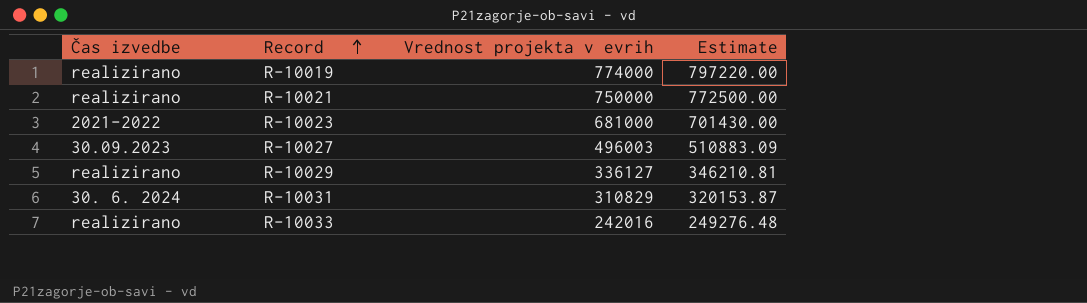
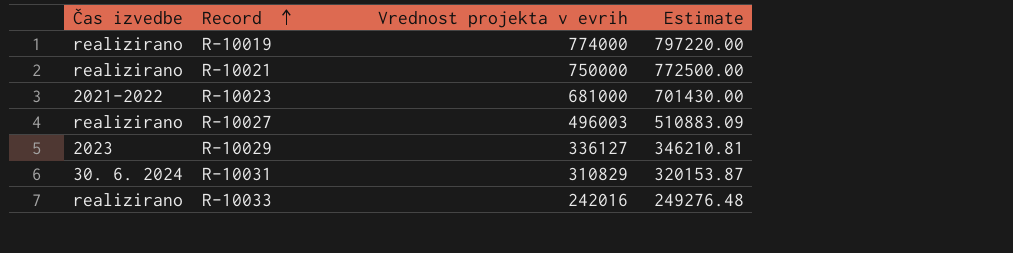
R-10027 | Čas izvedbe: 30.09.2023 -> realizirano
R-10029 | Čas izvedbe: realizirano -> 2023

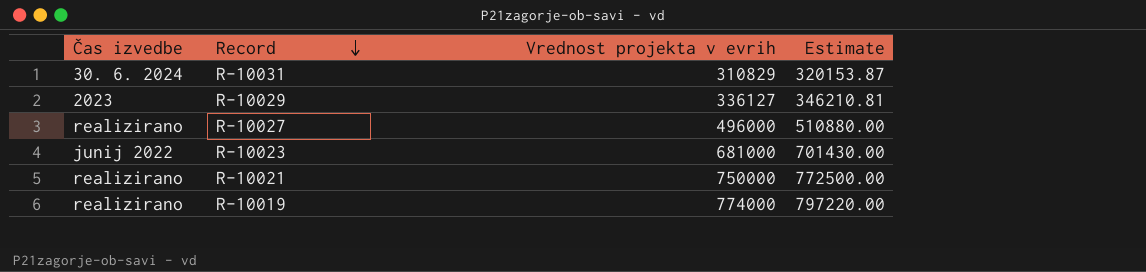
row order: Record ascending -> Record descending
row R-10033: realizirano | 242016 | 249276.48 -> none
R-10027 | Vrednost projekta v evrih: 496003 -> 496000
R-10027 | Estimate: 510883.09 -> 510880.00
R-10023 | Čas izvedbe: 2021-2022 -> junij 2022

